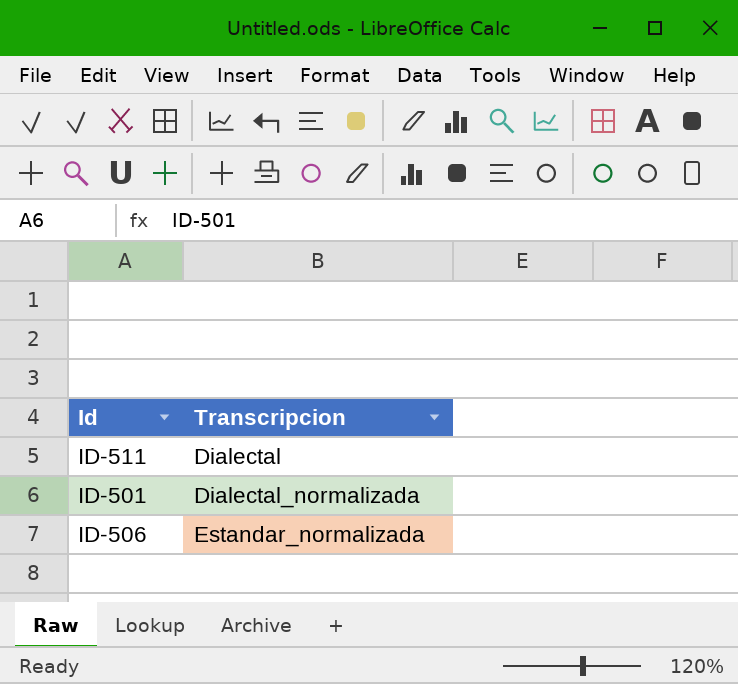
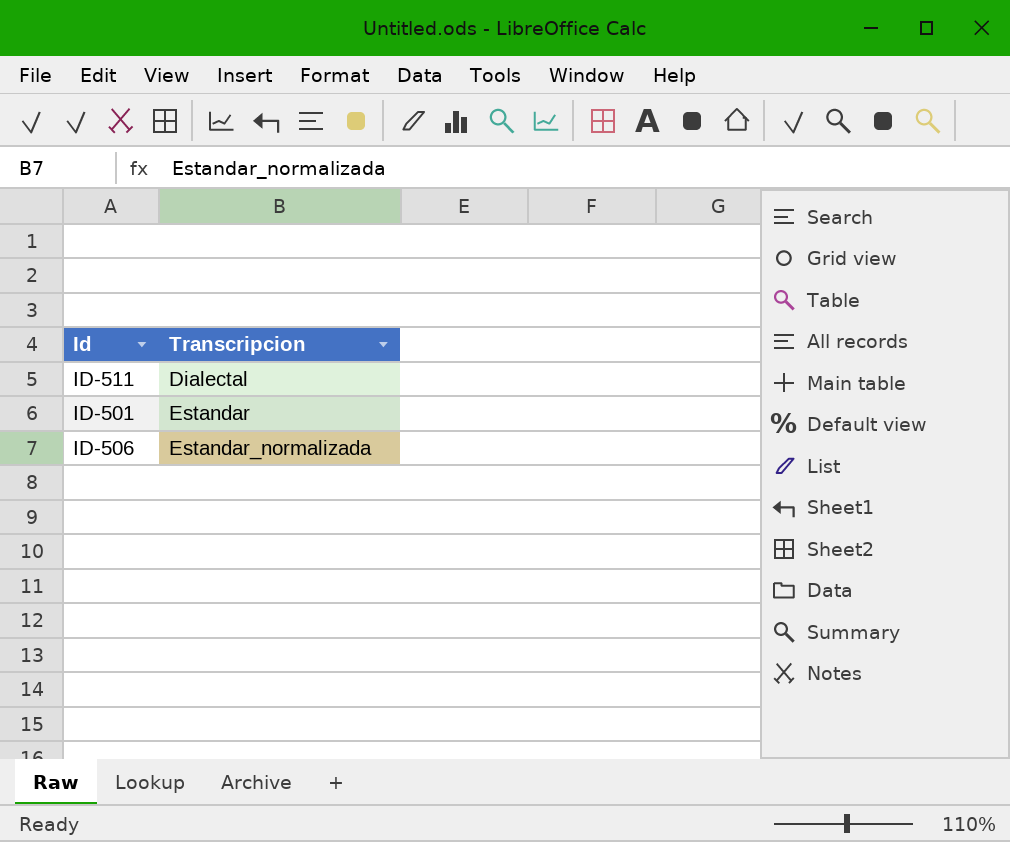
ID-501 | Transcripcion: Dialectal_normalizada -> Estandar

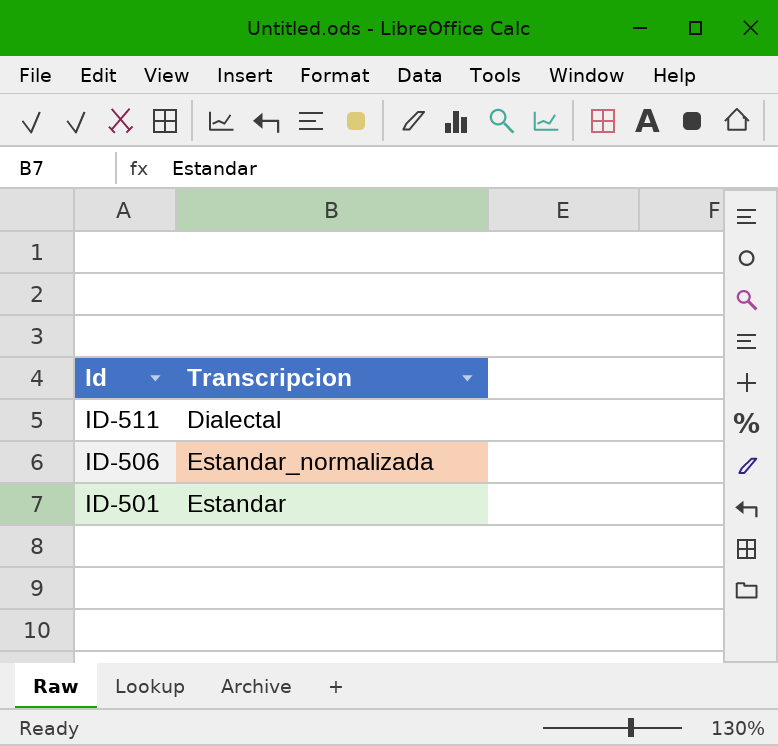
row order: Transcripcion ascending -> Id descending

